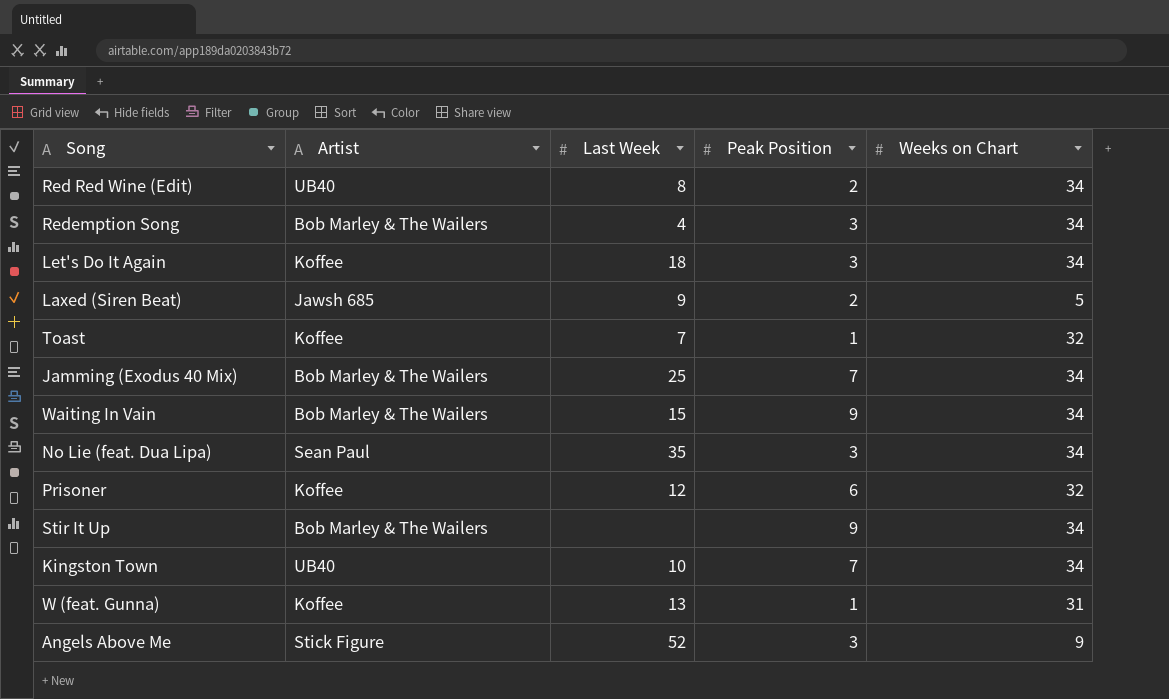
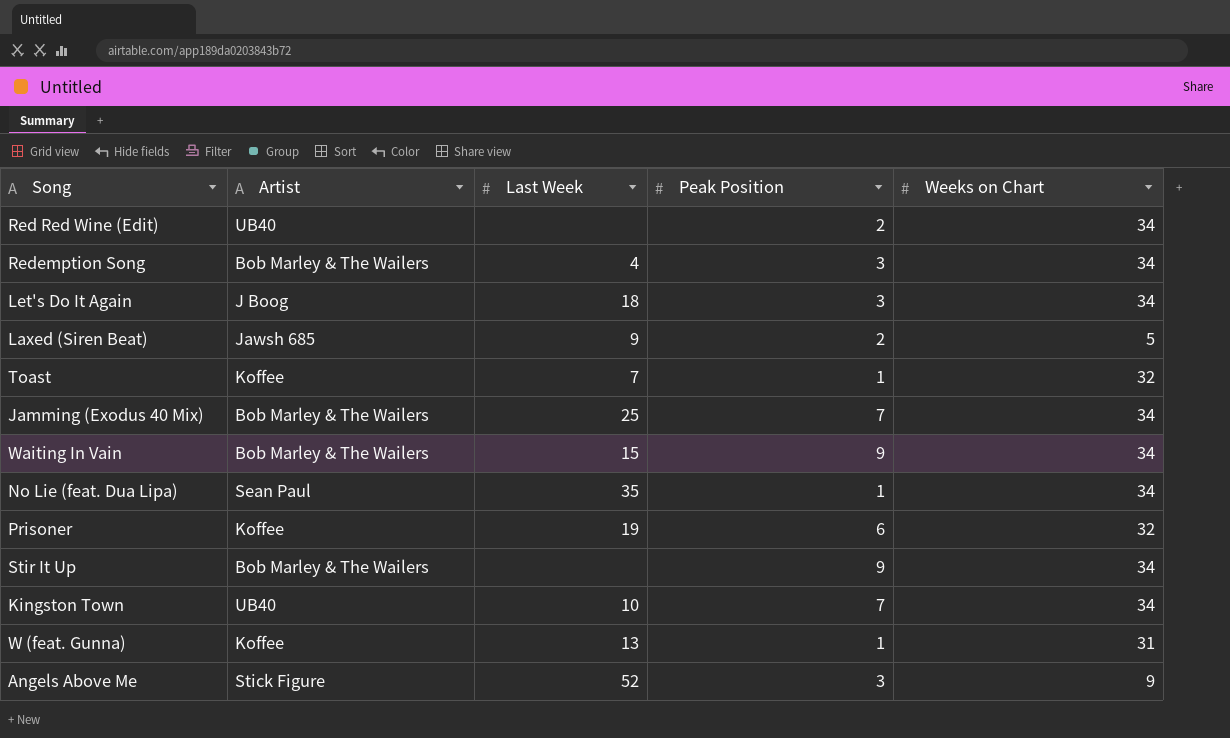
Red Red Wine (Edit) | Last Week: 8 -> none
Let's Do It Again | Artist: Koffee -> J Boog
No Lie (feat. Dua Lipa) | Peak Position: 3 -> 1
Prisoner | Last Week: 12 -> 19

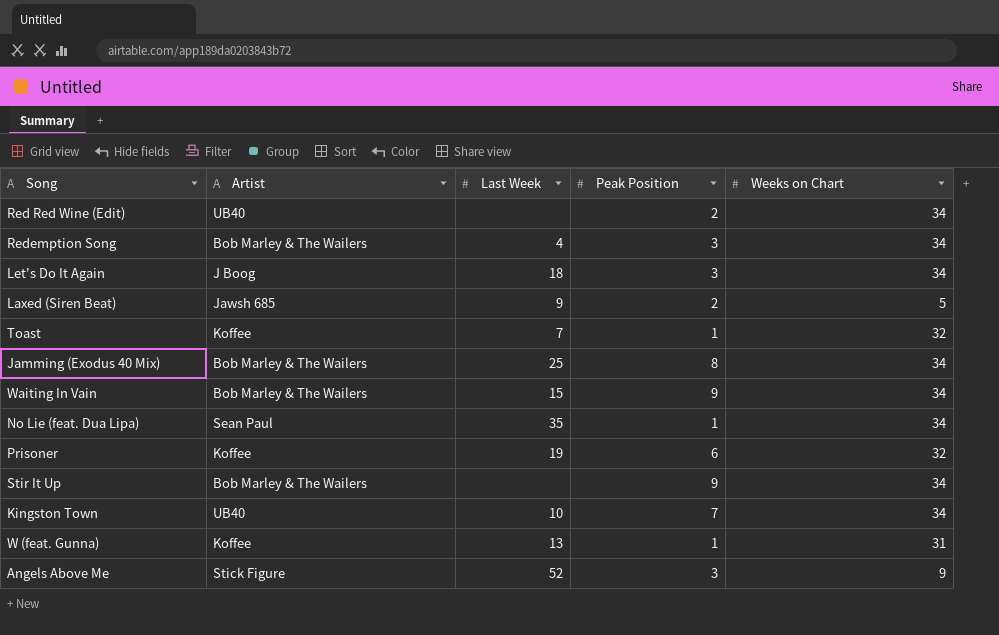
Jamming (Exodus 40 Mix) | Peak Position: 7 -> 8

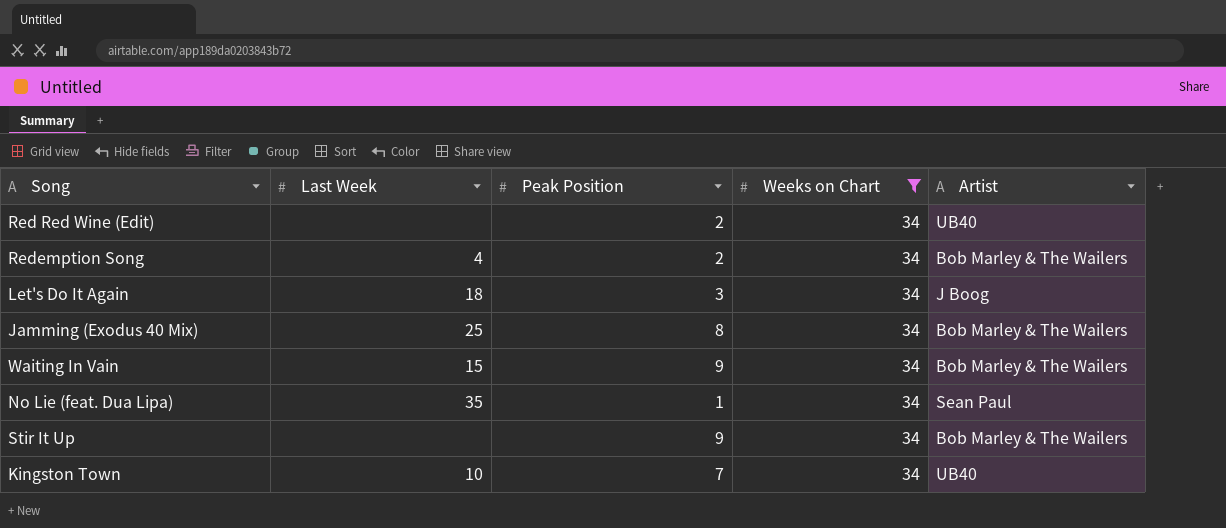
filter: none -> Weeks on Chart = 34
column Artist | position: 2 -> 5
Redemption Song | Peak Position: 3 -> 2

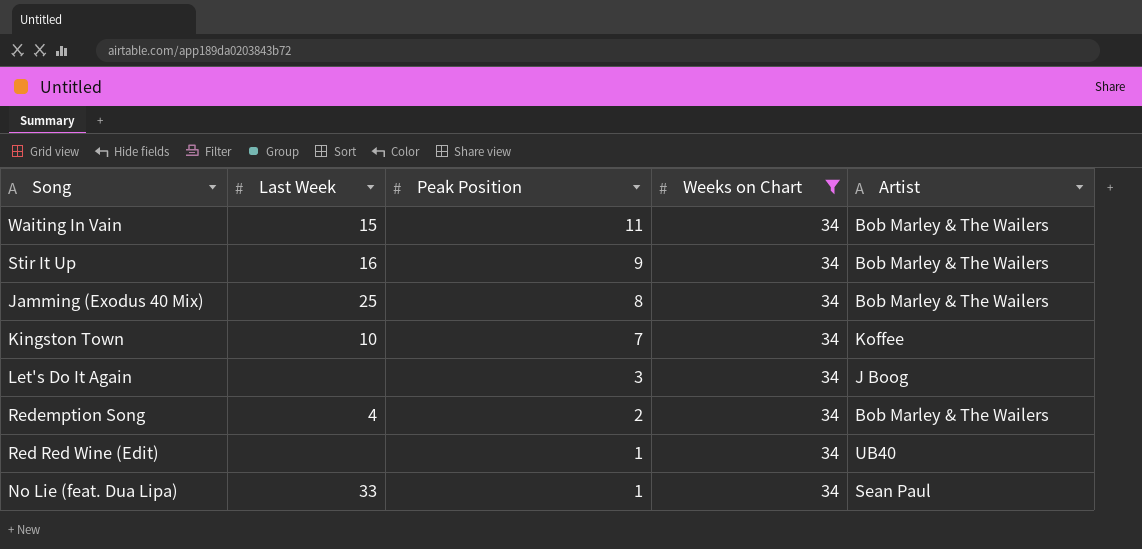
row order: none -> Peak Position descending
Waiting In Vain | Peak Position: 9 -> 11
Stir It Up | Last Week: none -> 16
Kingston Town | Artist: UB40 -> Koffee
Let's Do It Again | Last Week: 18 -> none
Red Red Wine (Edit) | Peak Position: 2 -> 1
No Lie (feat. Dua Lipa) | Last Week: 35 -> 33

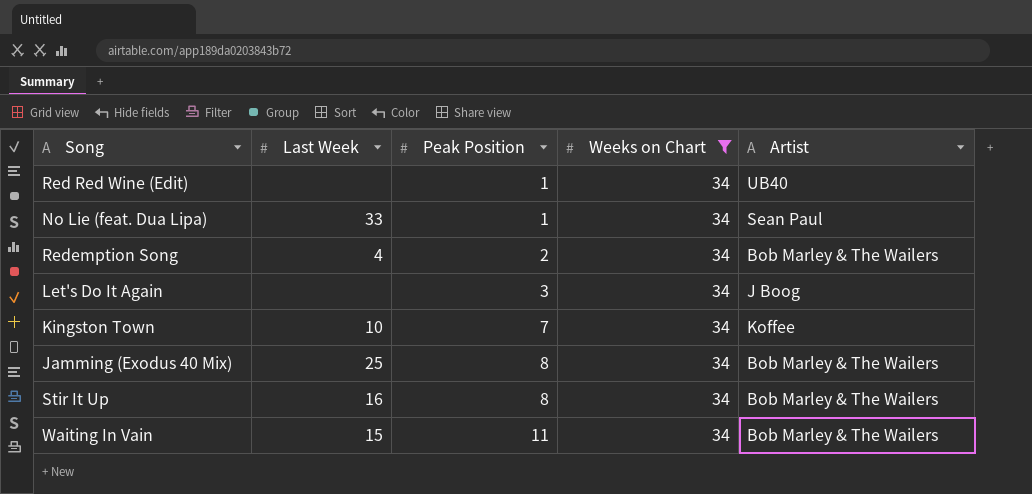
row order: Peak Position descending -> Peak Position ascending
Stir It Up | Peak Position: 9 -> 8

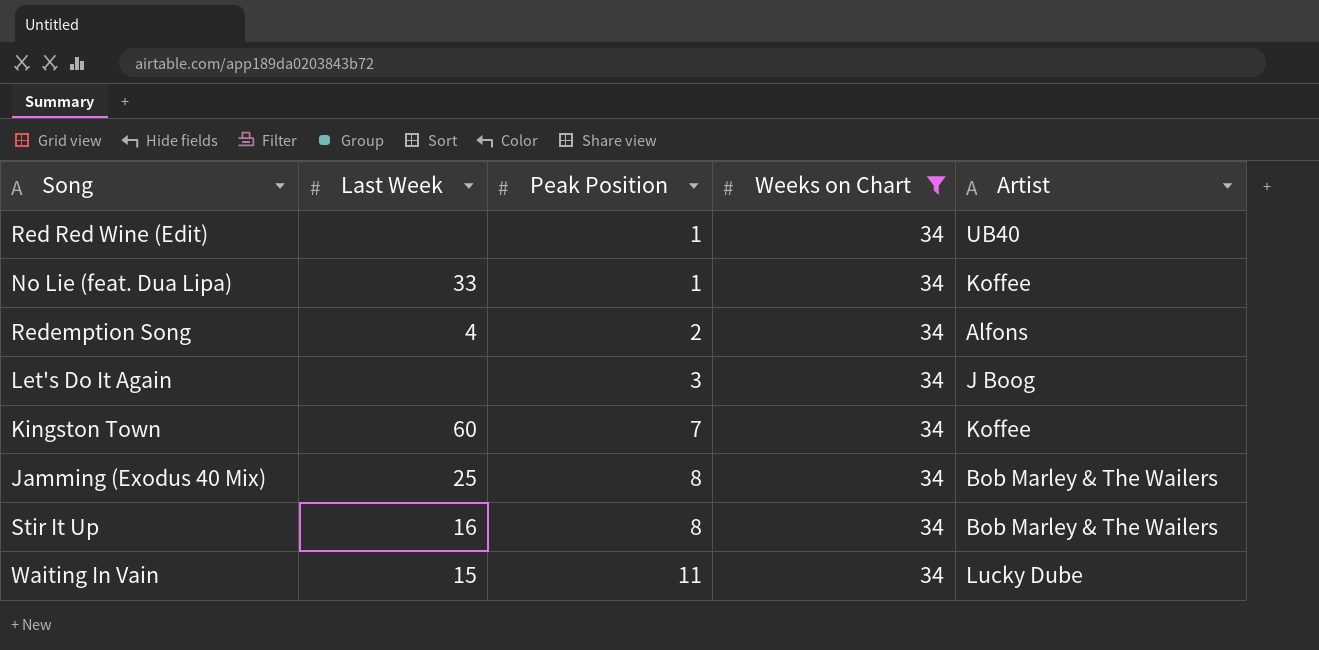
No Lie (feat. Dua Lipa) | Artist: Sean Paul -> Koffee
Redemption Song | Artist: Bob Marley & The Wailers -> Alfons
Kingston Town | Last Week: 10 -> 60
Waiting In Vain | Artist: Bob Marley & The Wailers -> Lucky Dube

